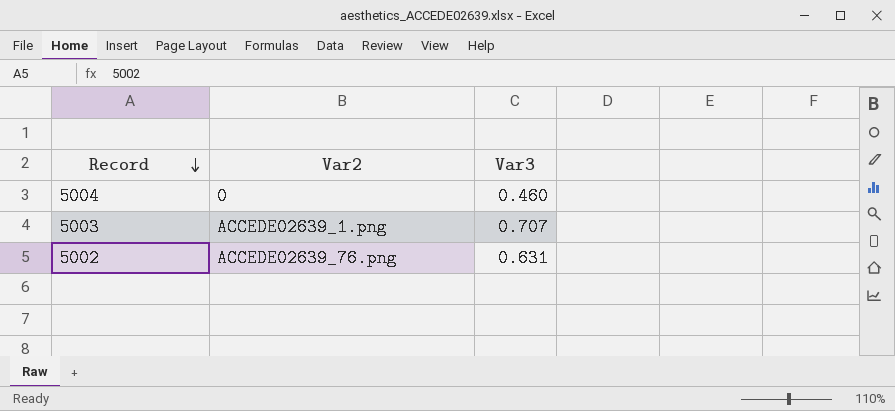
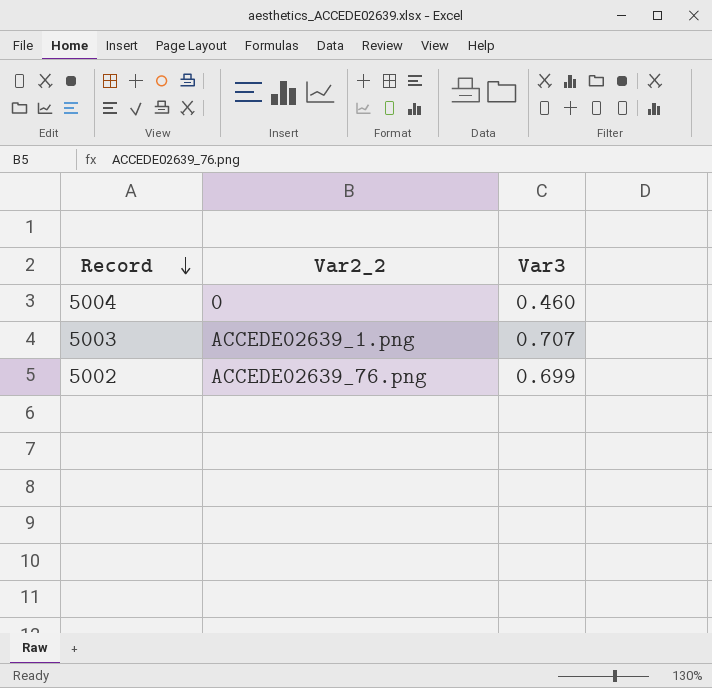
column name: Var2 -> Var2_2
5002 | Var3: 0.631 -> 0.699

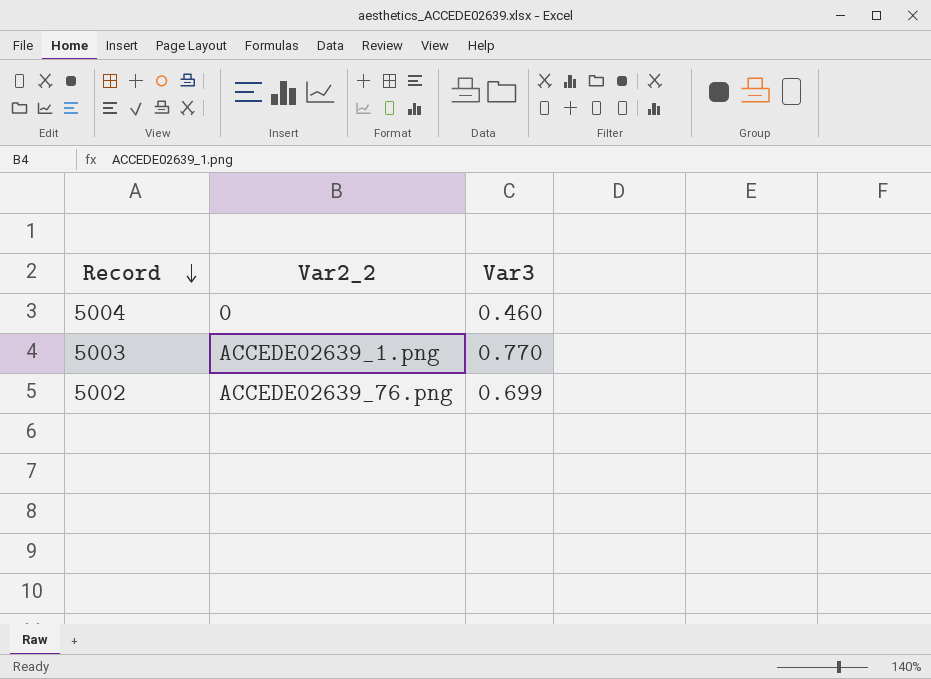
5003 | Var3: 0.707 -> 0.770

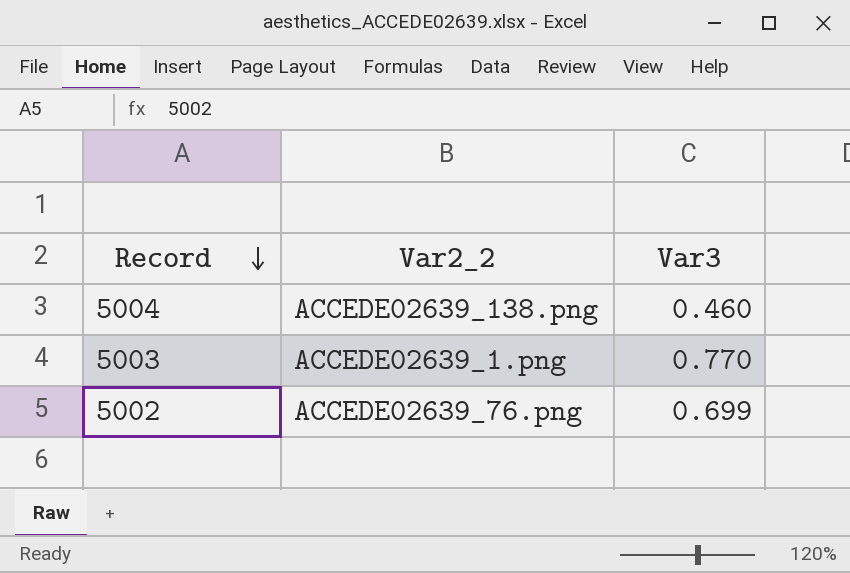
5004 | Var2_2: 0 -> ACCEDE02639_138.png

